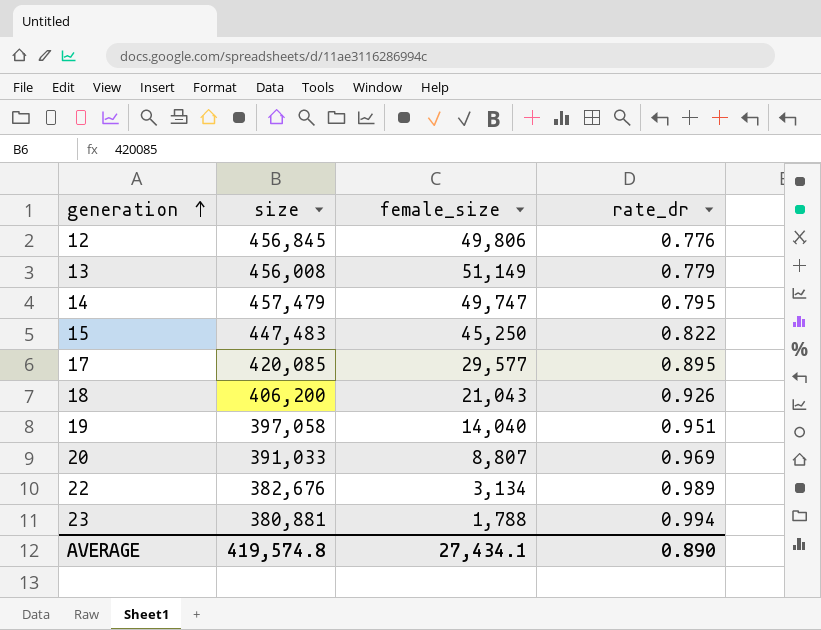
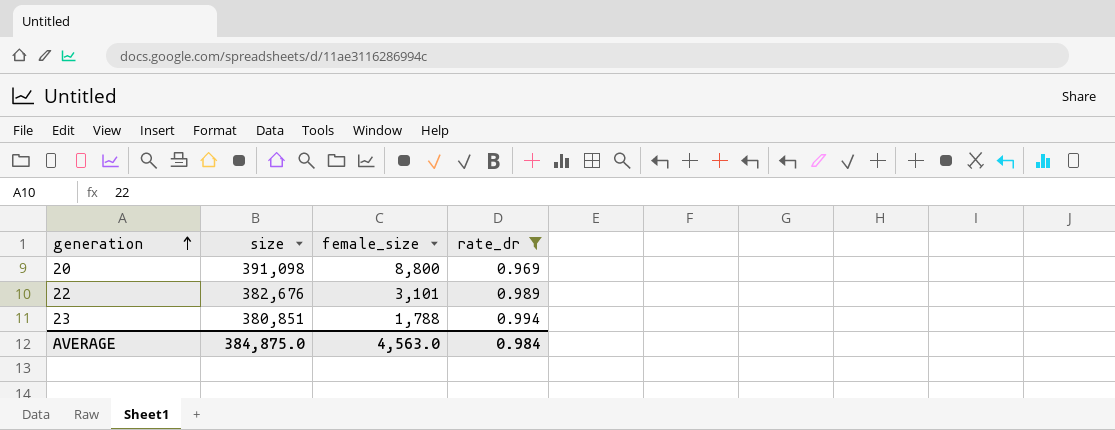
filter: none -> rate_dr >= 0.969
20 | size: 391,033 -> 391,098
20 | female_size: 8,807 -> 8,800
22 | female_size: 3,134 -> 3,101
23 | size: 380,881 -> 380,851
AVERAGE | size: 419,574.8 -> 384,875.0
AVERAGE | female_size: 27,434.1 -> 4,563.0
AVERAGE | rate_dr: 0.890 -> 0.984

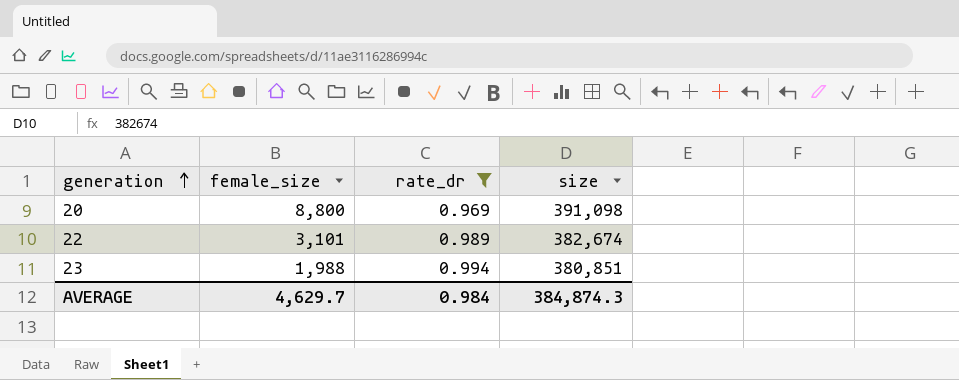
column size | position: 2 -> 4
22 | size: 382,676 -> 382,674
23 | female_size: 1,788 -> 1,988
AVERAGE | female_size: 4,563.0 -> 4,629.7
AVERAGE | size: 384,875.0 -> 384,874.3

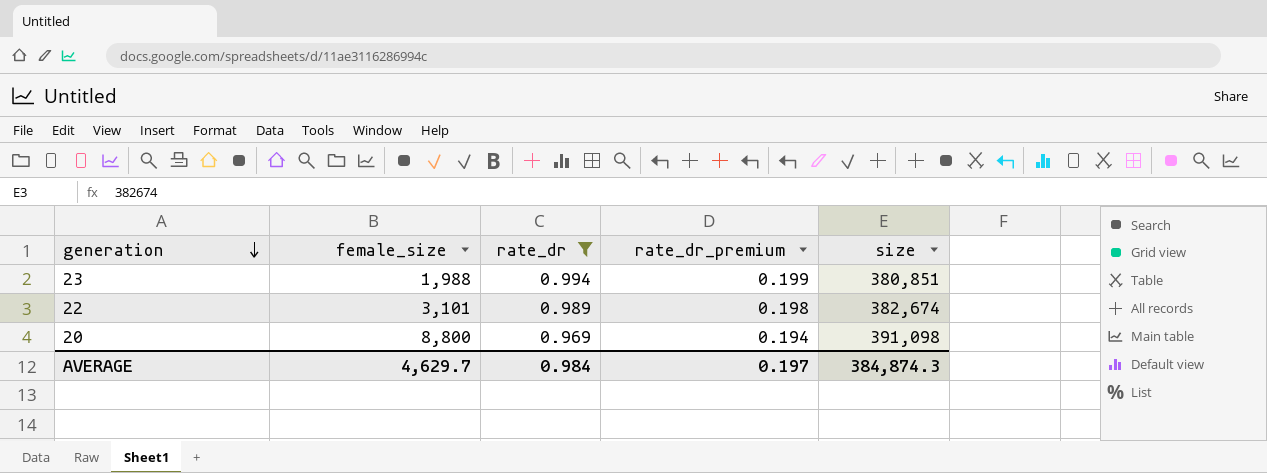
row order: generation ascending -> generation descending
column rate_dr_premium | formula: none -> [rate_dr] * 0.2

